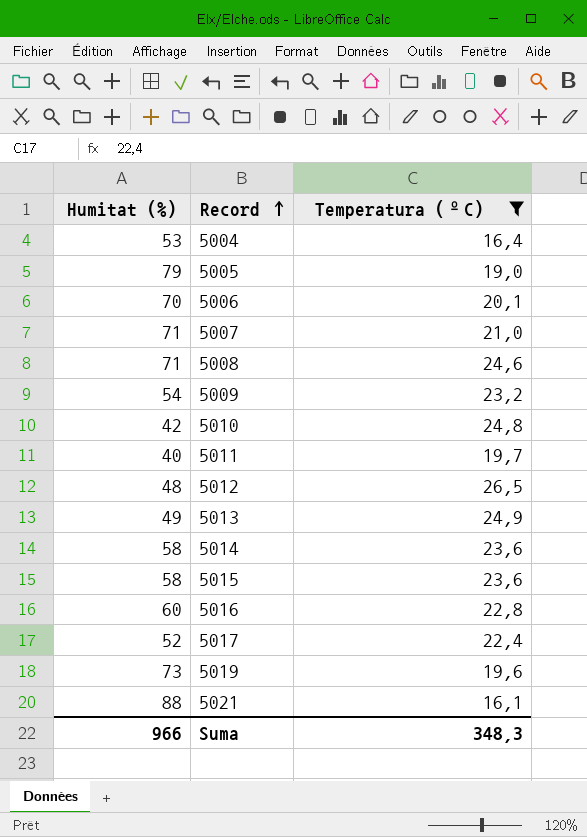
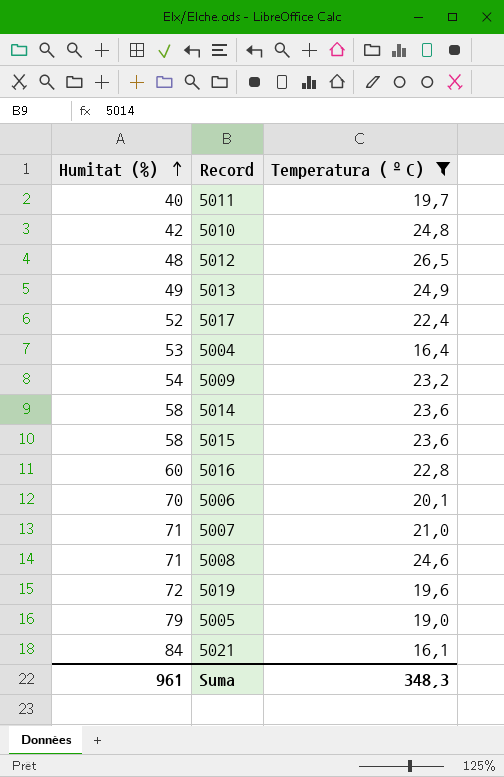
row order: Record ascending -> Humitat (%) ascending
5019 | Humitat (%): 73 -> 72
5021 | Humitat (%): 88 -> 84
Suma | Humitat (%): 966 -> 961

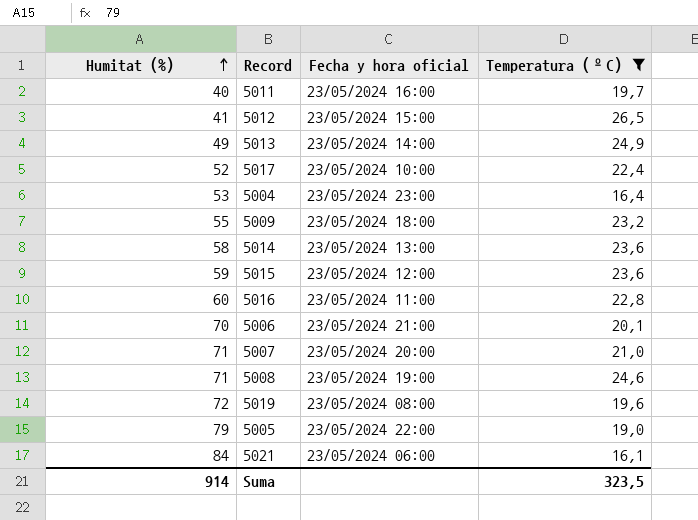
column Fecha y hora oficial | position: none -> 3
row 5010: 42 | 24,8 -> none
5012 | Humitat (%): 48 -> 41
5009 | Humitat (%): 54 -> 55
5015 | Humitat (%): 58 -> 59
Suma | Humitat (%): 961 -> 914
Suma | Temperatura (ºC): 348,3 -> 323,5

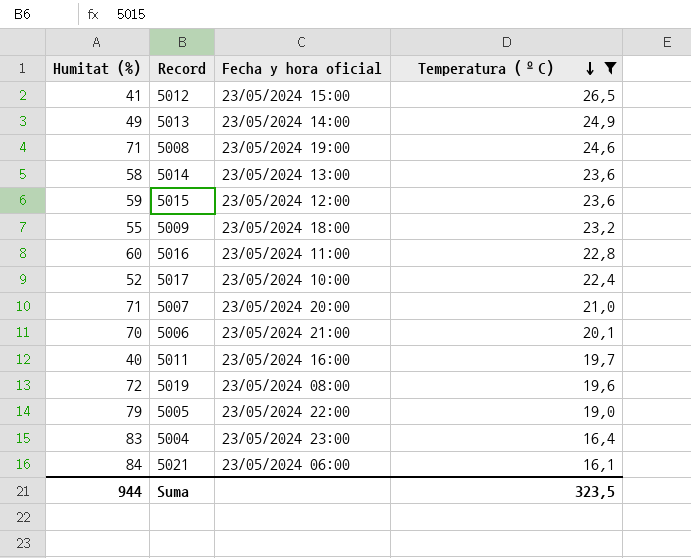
row order: Humitat (%) ascending -> Temperatura (ºC) descending
5004 | Humitat (%): 53 -> 83
Suma | Humitat (%): 914 -> 944

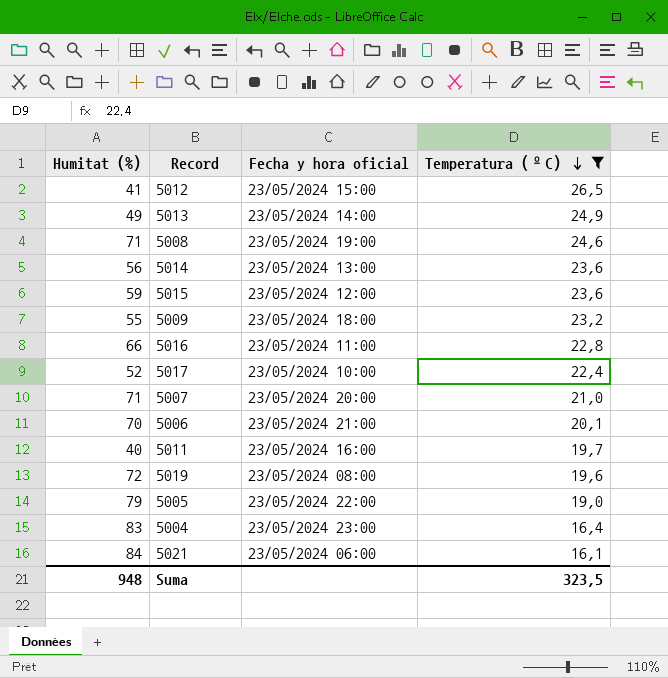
5014 | Humitat (%): 58 -> 56
5016 | Humitat (%): 60 -> 66
Suma | Humitat (%): 944 -> 948

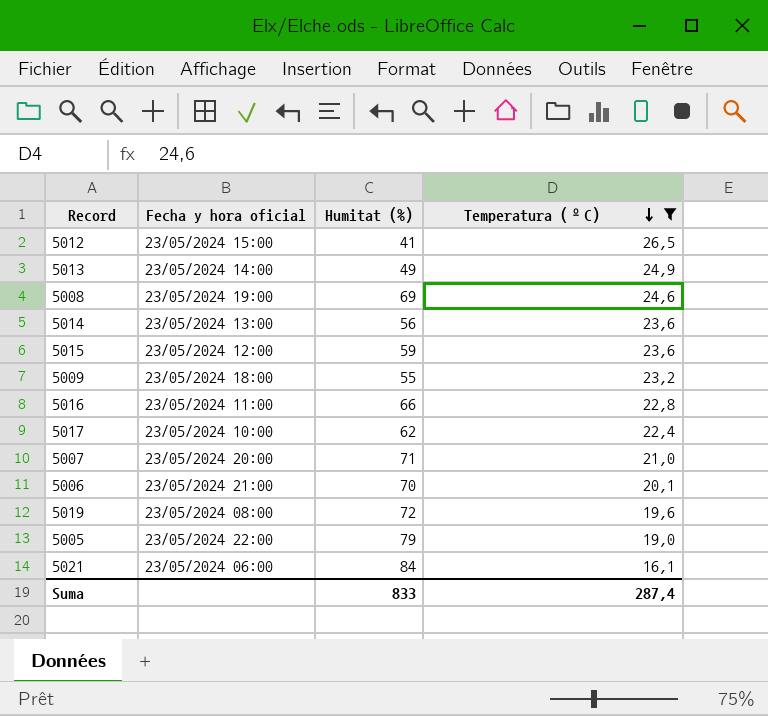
column Humitat (%) | position: 1 -> 3
row 5011: 40 | 23/05/2024 16:00 | 19,7 -> none
row 5004: 83 | 23/05/2024 23:00 | 16,4 -> none
5008 | Humitat (%): 71 -> 69
5017 | Humitat (%): 52 -> 62
Suma | Humitat (%): 948 -> 833
Suma | Temperatura (ºC): 323,5 -> 287,4

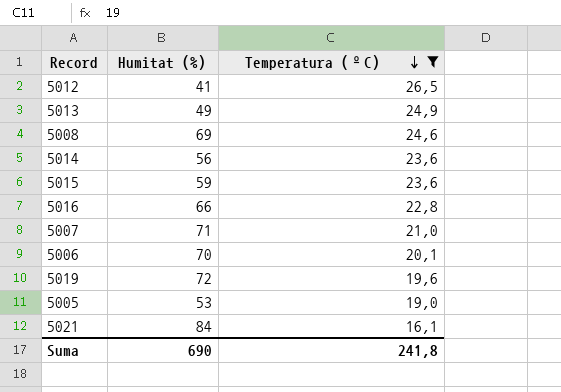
column Fecha y hora oficial | position: 2 -> none
row 5009: 23/05/2024 18:00 | 55 | 23,2 -> none
row 5017: 23/05/2024 10:00 | 62 | 22,4 -> none
5005 | Humitat (%): 79 -> 53
Suma | Humitat (%): 833 -> 690
Suma | Temperatura (ºC): 287,4 -> 241,8

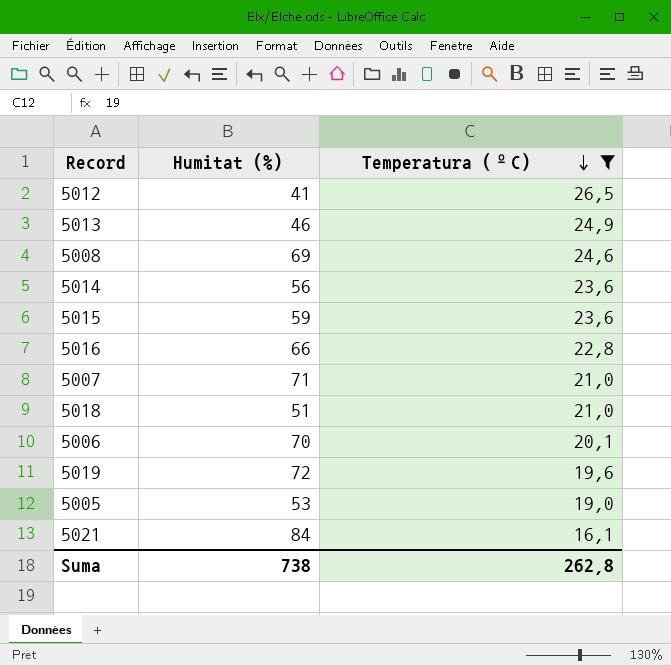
5013 | Humitat (%): 49 -> 46
row 5018: none -> 51 | 21,0
Suma | Humitat (%): 690 -> 738
Suma | Temperatura (ºC): 241,8 -> 262,8

